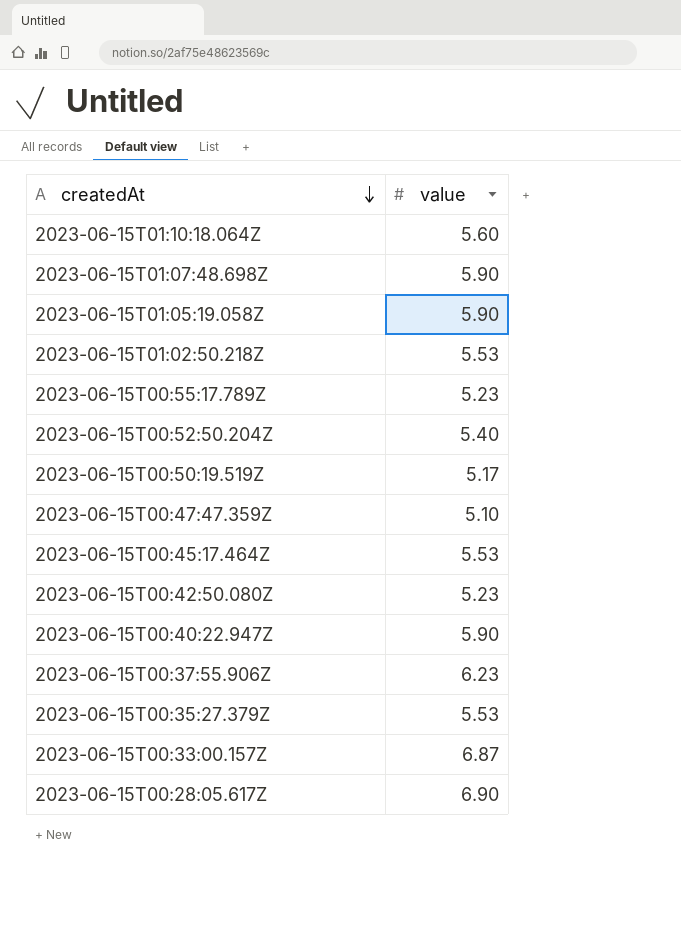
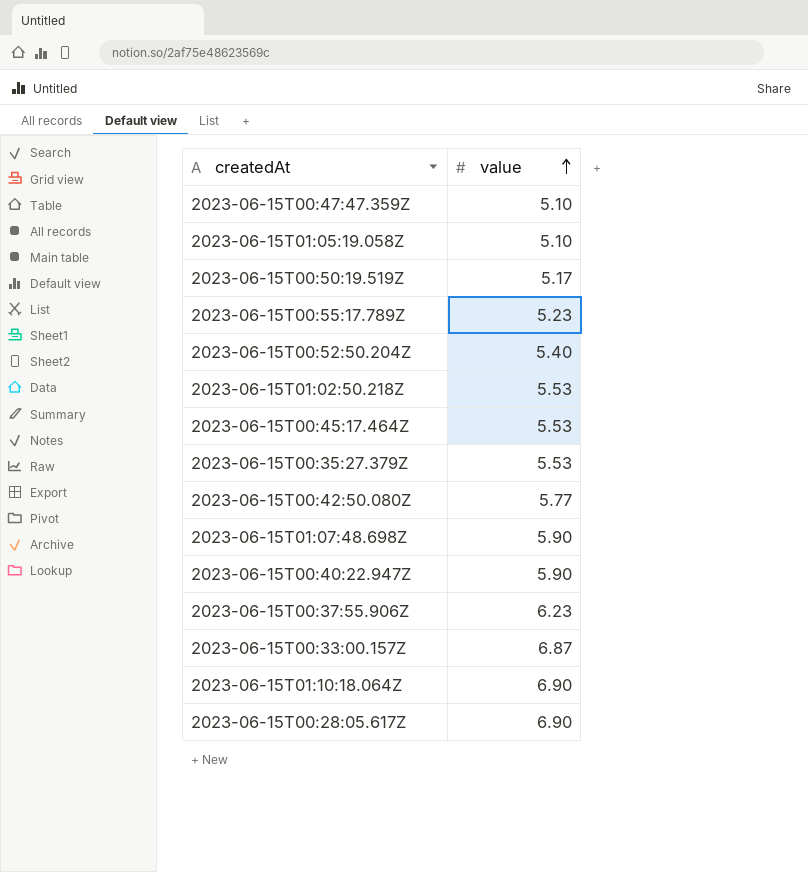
row order: createdAt descending -> value ascending
2023-06-15T01:05:19.058Z | value: 5.90 -> 5.10
2023-06-15T00:42:50.080Z | value: 5.23 -> 5.77
2023-06-15T01:10:18.064Z | value: 5.60 -> 6.90

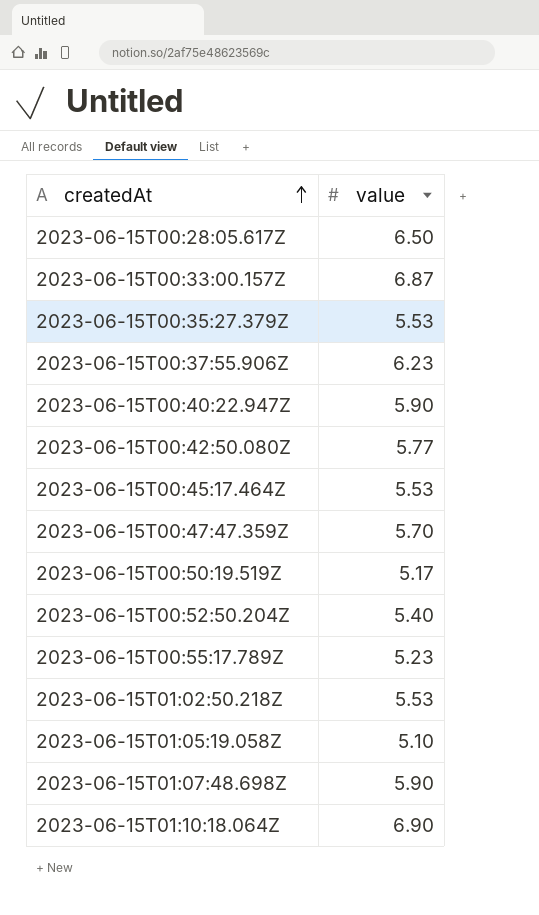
row order: value ascending -> createdAt ascending
2023-06-15T00:28:05.617Z | value: 6.90 -> 6.50
2023-06-15T00:47:47.359Z | value: 5.10 -> 5.70

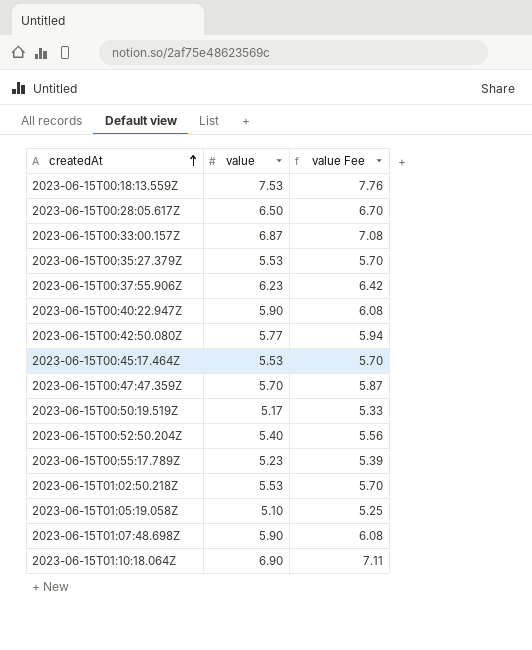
column value Fee | formula: none -> [value] * 1.03
row 2023-06-15T00:18:13.559Z: none -> 7.53 | 7.76

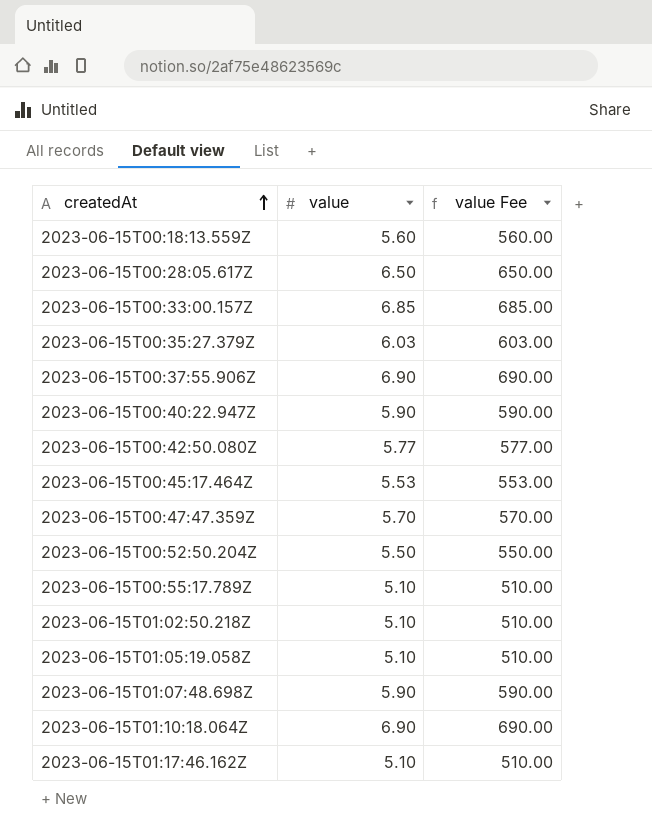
column value Fee | formula: [value] * 1.03 -> [value] * 100
row 2023-06-15T00:50:19.519Z: 5.17 | 5.33 -> none
2023-06-15T00:18:13.559Z | value: 7.53 -> 5.60
2023-06-15T00:33:00.157Z | value: 6.87 -> 6.85
2023-06-15T00:35:27.379Z | value: 5.53 -> 6.03
2023-06-15T00:37:55.906Z | value: 6.23 -> 6.90
2023-06-15T00:52:50.204Z | value: 5.40 -> 5.50
2023-06-15T00:55:17.789Z | value: 5.23 -> 5.10
2023-06-15T01:02:50.218Z | value: 5.53 -> 5.10
row 2023-06-15T01:17:46.162Z: none -> 5.10 | 510.00

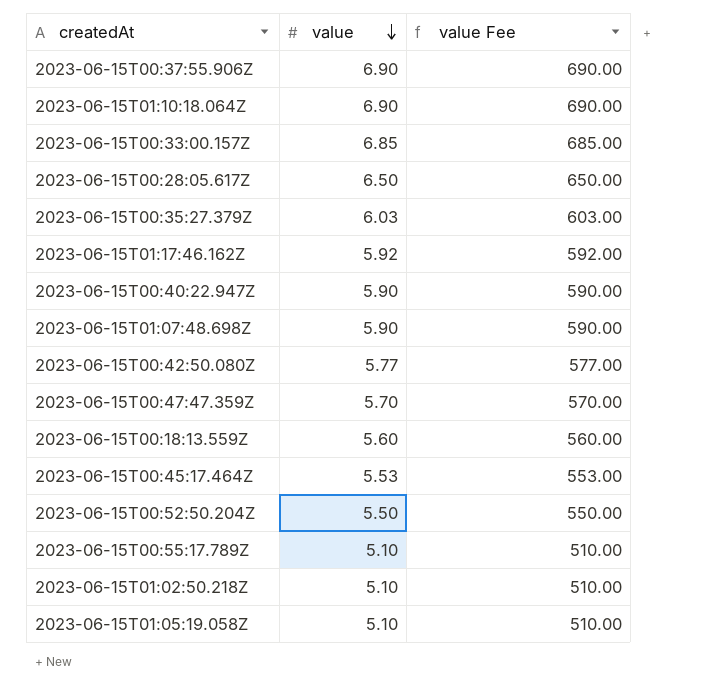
row order: createdAt ascending -> value descending
2023-06-15T01:17:46.162Z | value: 5.10 -> 5.92
2023-06-15T01:17:46.162Z | value Fee: 510.00 -> 592.00

